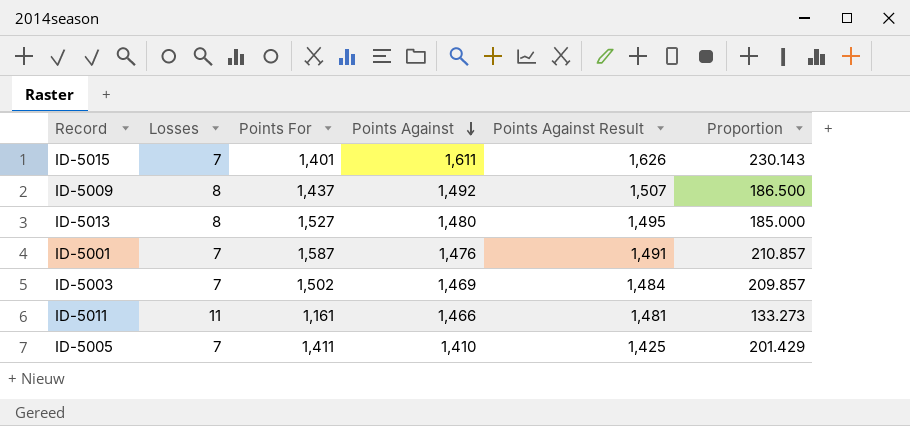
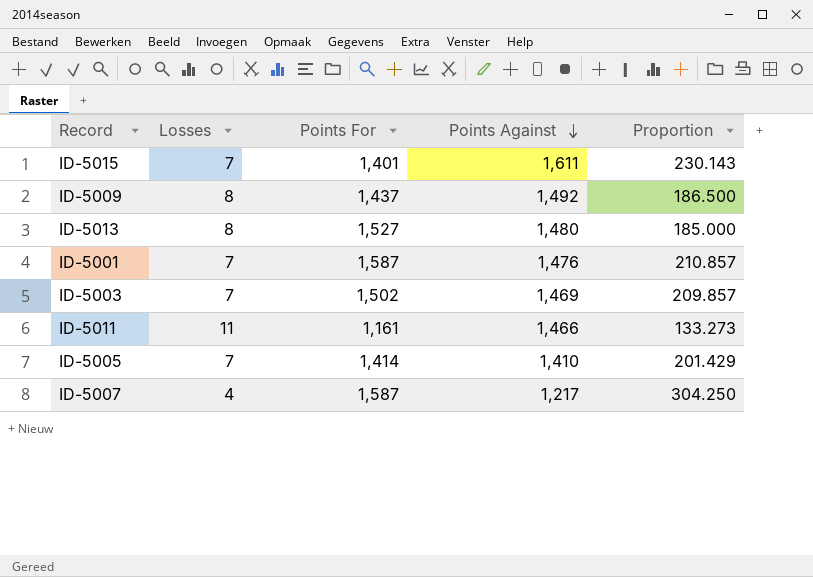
column Points Against Result | formula: [Points Against] + 15 -> none
ID-5005 | Points For: 1,411 -> 1,414
row ID-5007: none -> 4 | 1,587 | 1,217 | 304.250

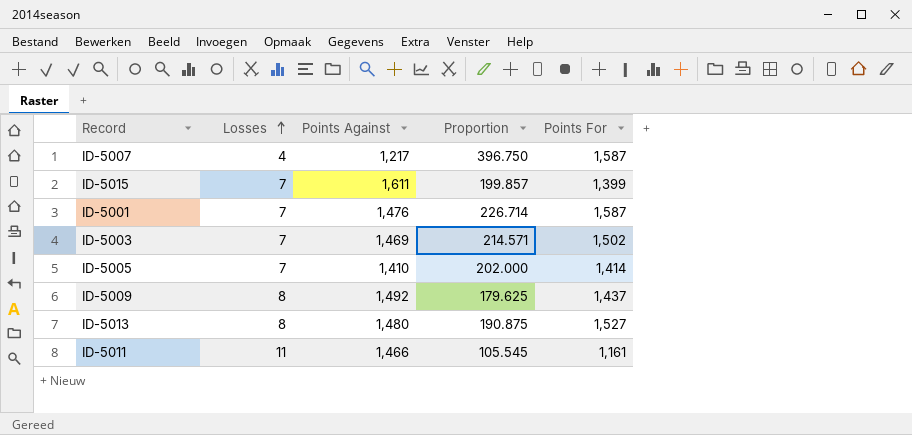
row order: Points Against descending -> Losses ascending
column Proportion | formula: [Points Against] / [Losses] -> [Points For] / [Losses]
column Points For | position: 3 -> 5
ID-5015 | Points For: 1,401 -> 1,399

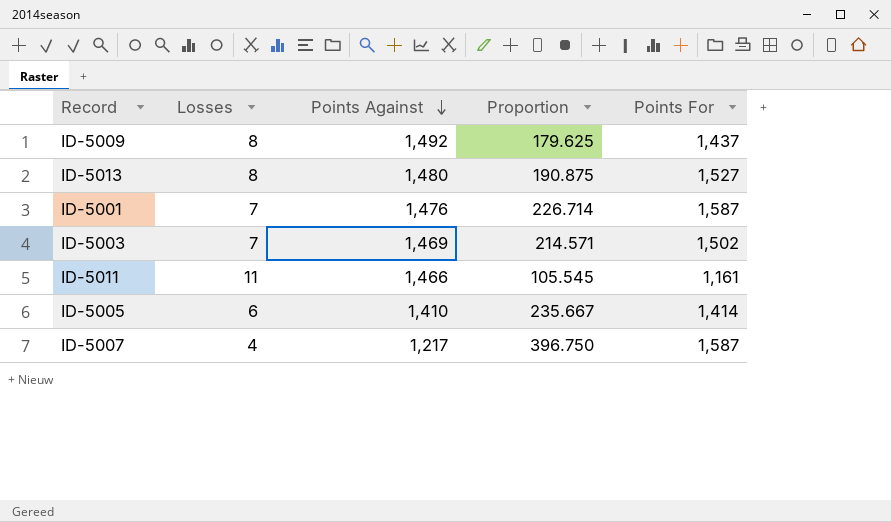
row order: Losses ascending -> Points Against descending
row ID-5015: 7 | 1,611 | 199.857 | 1,399 -> none
ID-5005 | Losses: 7 -> 6
ID-5005 | Proportion: 202.000 -> 235.667

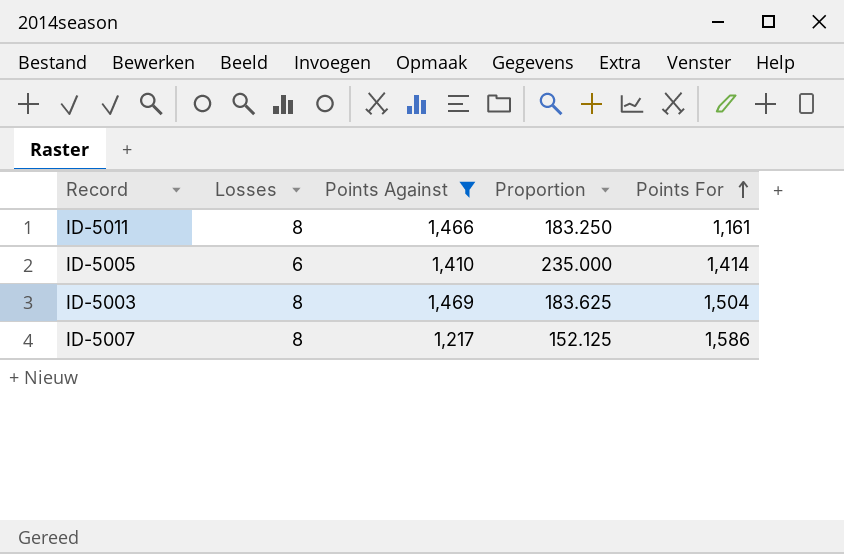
filter: none -> Points Against <= 1,469
row order: Points Against descending -> Points For ascending
column Proportion | formula: [Points For] / [Losses] -> [Points Against] / [Losses]
ID-5011 | Losses: 11 -> 8
ID-5003 | Losses: 7 -> 8
ID-5003 | Points For: 1,502 -> 1,504
ID-5007 | Losses: 4 -> 8
ID-5007 | Points For: 1,587 -> 1,586

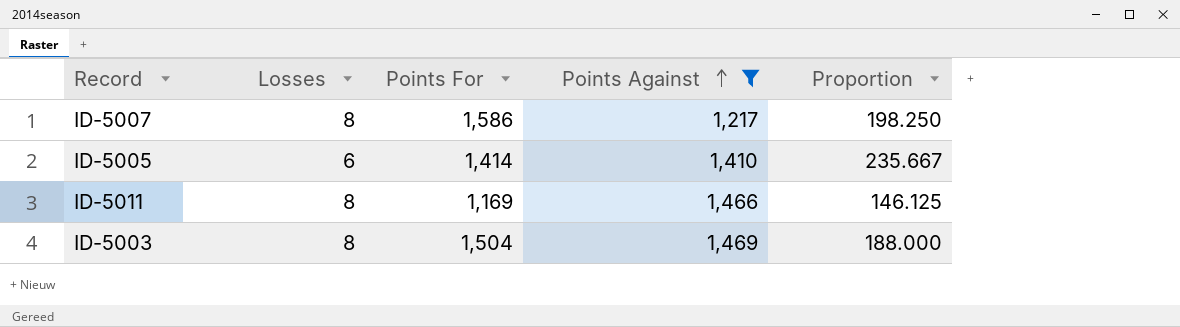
row order: Points For ascending -> Points Against ascending
column Points For | position: 5 -> 3
column Proportion | formula: [Points Against] / [Losses] -> [Points For] / [Losses]
ID-5011 | Points For: 1,161 -> 1,169

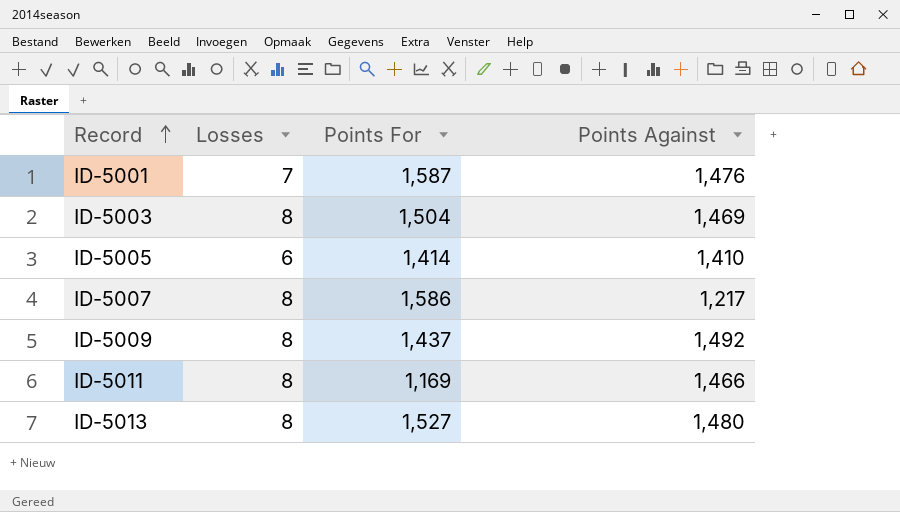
filter: Points Against <= 1,469 -> none
row order: Points Against ascending -> Record ascending
column Proportion | formula: [Points For] / [Losses] -> none

